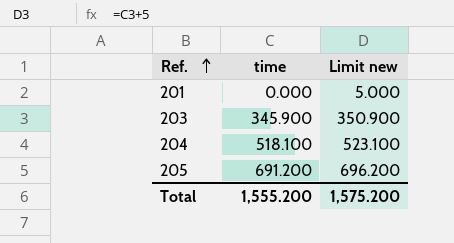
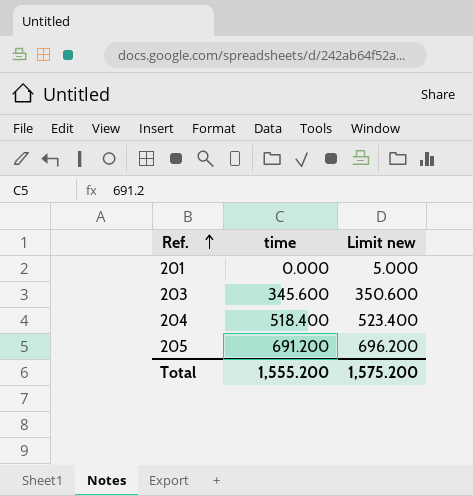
203 | time: 345.900 -> 345.600
203 | Limit new: 350.900 -> 350.600
204 | time: 518.100 -> 518.400
204 | Limit new: 523.100 -> 523.400

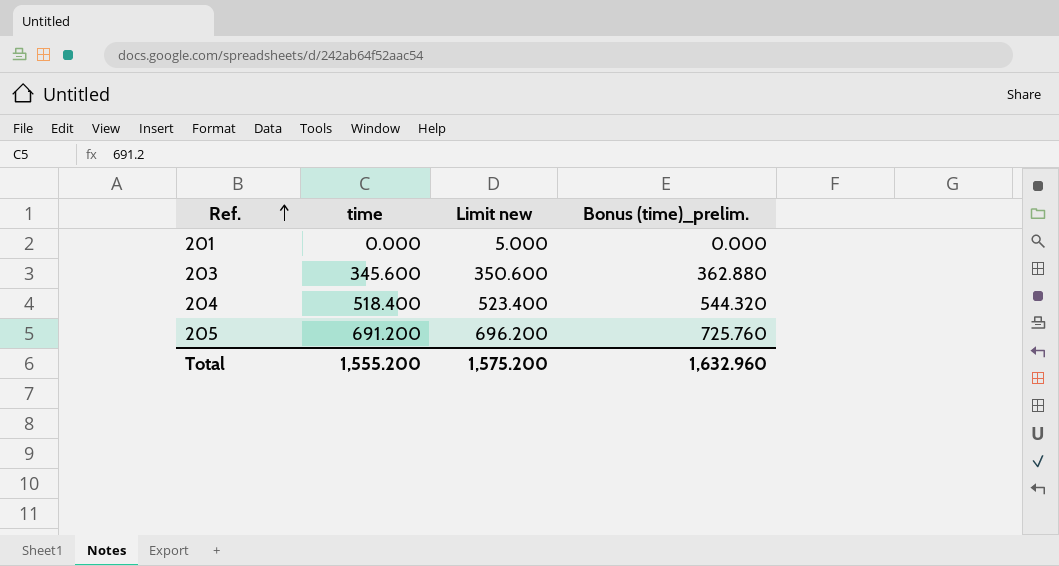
column Bonus (time)_prelim. | formula: none -> [time] * 1.05

